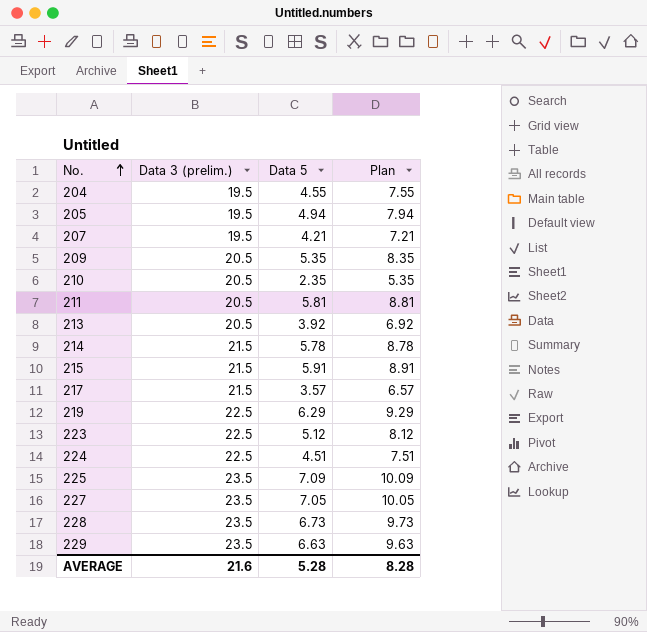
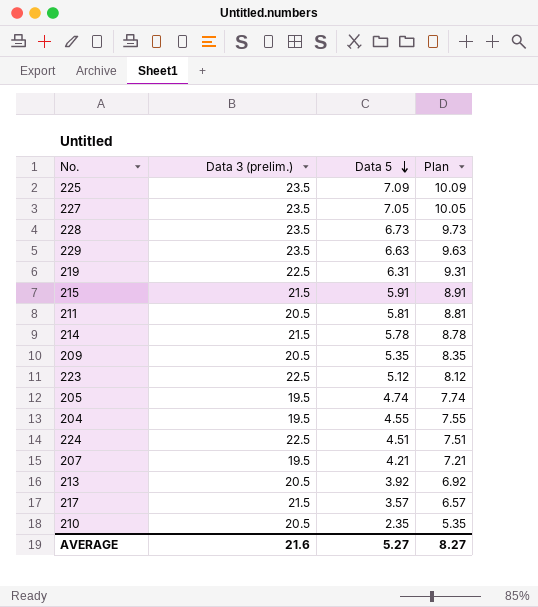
row order: No. ascending -> Data 5 descending
219 | Data 5: 6.29 -> 6.31
219 | Plan: 9.29 -> 9.31
205 | Data 5: 4.94 -> 4.74
205 | Plan: 7.94 -> 7.74
AVERAGE | Data 5: 5.28 -> 5.27
AVERAGE | Plan: 8.28 -> 8.27

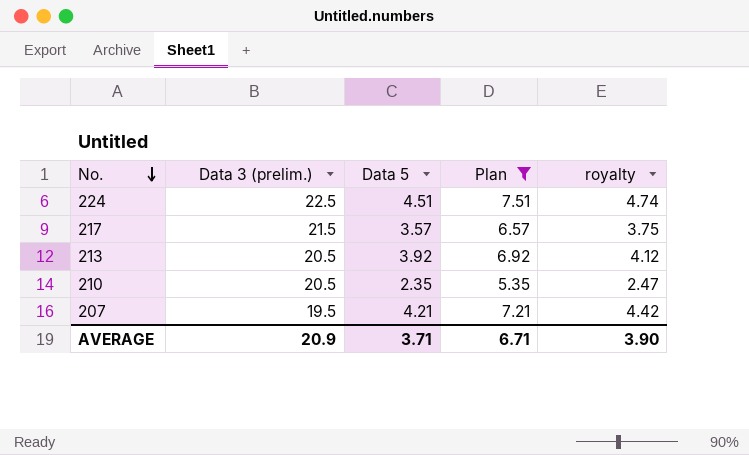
filter: none -> Plan <= 7.51
row order: Data 5 descending -> No. descending
column royalty | formula: none -> [Data 5] * 1.05
AVERAGE | Data 3 (prelim.): 21.6 -> 20.9
AVERAGE | Data 5: 5.27 -> 3.71
AVERAGE | Plan: 8.27 -> 6.71

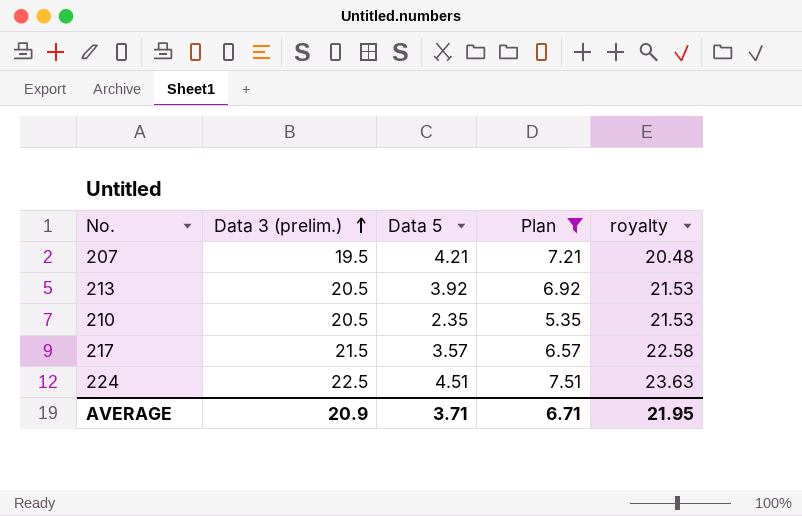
row order: No. descending -> Data 3 (prelim.) ascending
column royalty | formula: [Data 5] * 1.05 -> [Data 3 (prelim.)] * 1.05
AVERAGE | royalty: 3.90 -> 21.95

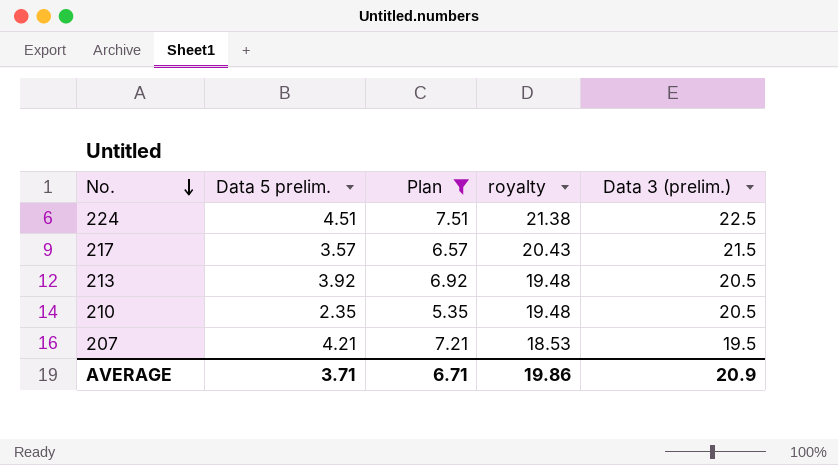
row order: Data 3 (prelim.) ascending -> No. descending
column name: Data 5 -> Data 5 prelim.
column royalty | formula: [Data 3 (prelim.)] * 1.05 -> [Data 3 (prelim.)] * 0.95
column Data 3 (prelim.) | position: 2 -> 5
AVERAGE | royalty: 21.95 -> 19.86

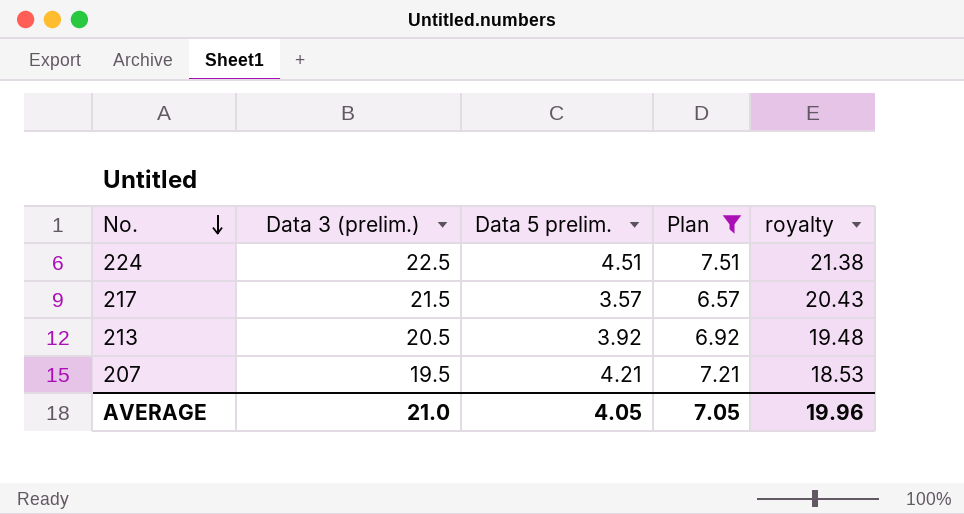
column Data 3 (prelim.) | position: 5 -> 2
row 210: 2.35 | 5.35 | 19.48 | 20.5 -> none
AVERAGE | Data 3 (prelim.): 20.9 -> 21.0
AVERAGE | Data 5 prelim.: 3.71 -> 4.05
AVERAGE | Plan: 6.71 -> 7.05
AVERAGE | royalty: 19.86 -> 19.96

